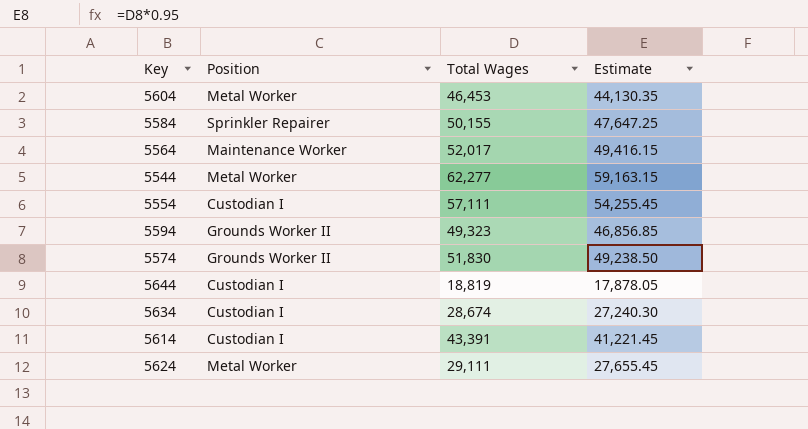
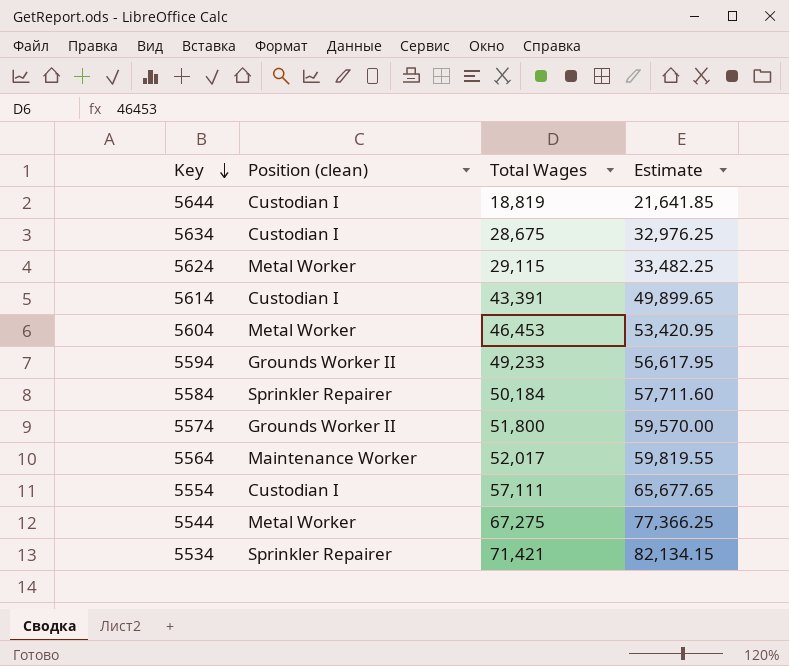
row order: none -> Key descending
column name: Position -> Position (clean)
column Estimate | formula: [Total Wages] * 0.95 -> [Total Wages] * 1.15
5634 | Total Wages: 28,674 -> 28,675
5624 | Total Wages: 29,111 -> 29,115
5594 | Total Wages: 49,323 -> 49,233
5584 | Total Wages: 50,155 -> 50,184
5574 | Total Wages: 51,830 -> 51,800
5544 | Total Wages: 62,277 -> 67,275
row 5534: none -> Sprinkler Repairer | 71,421 | 82,134.15

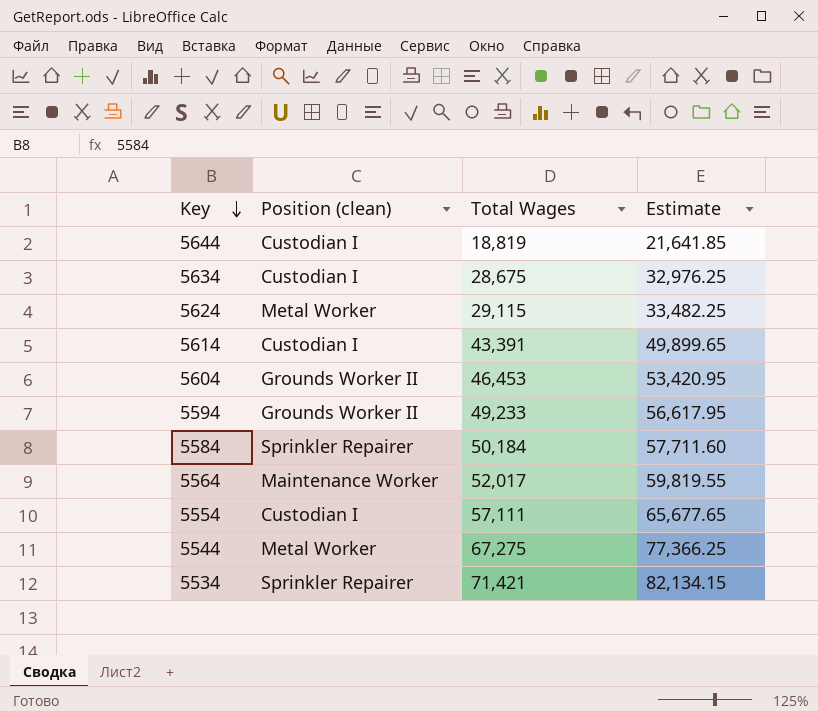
row 5574: Grounds Worker II | 51,800 | 59,570.00 -> none
5604 | Position (clean): Metal Worker -> Grounds Worker II

